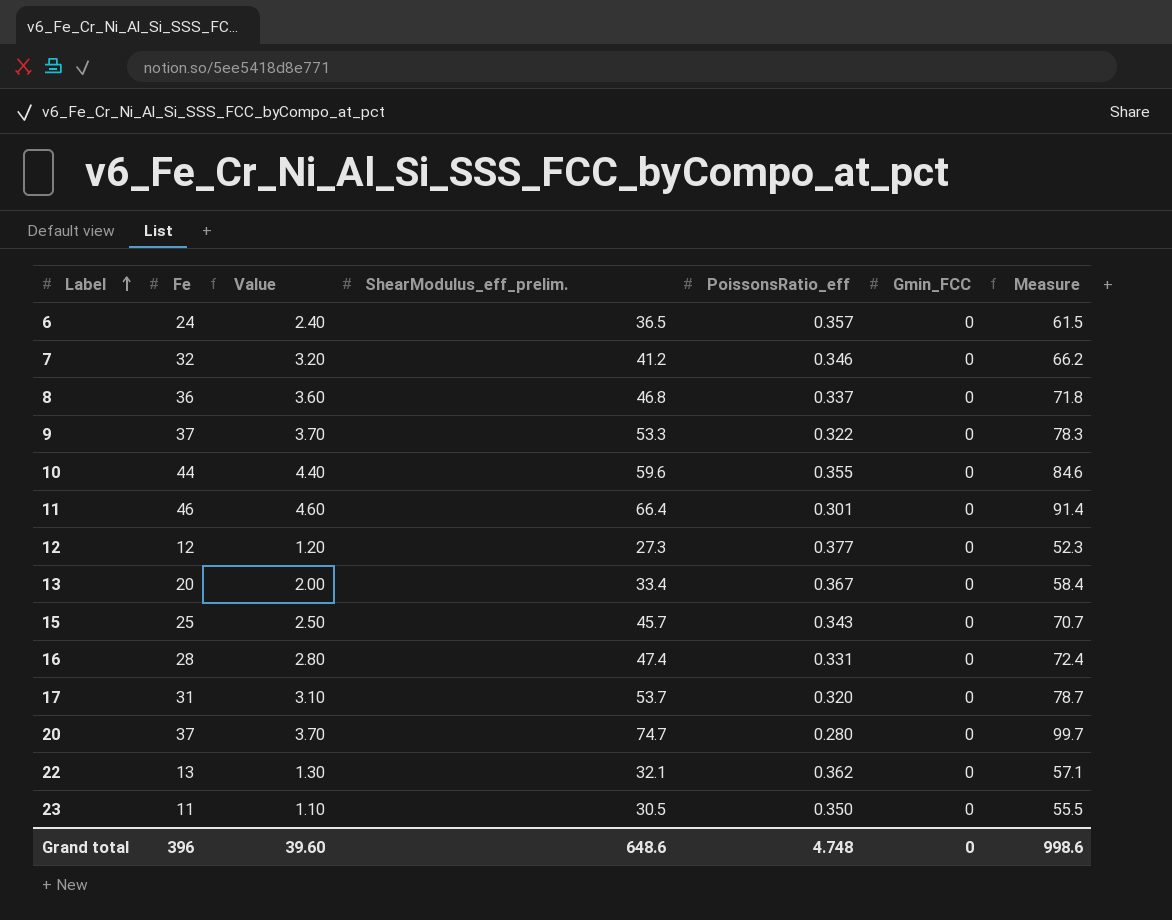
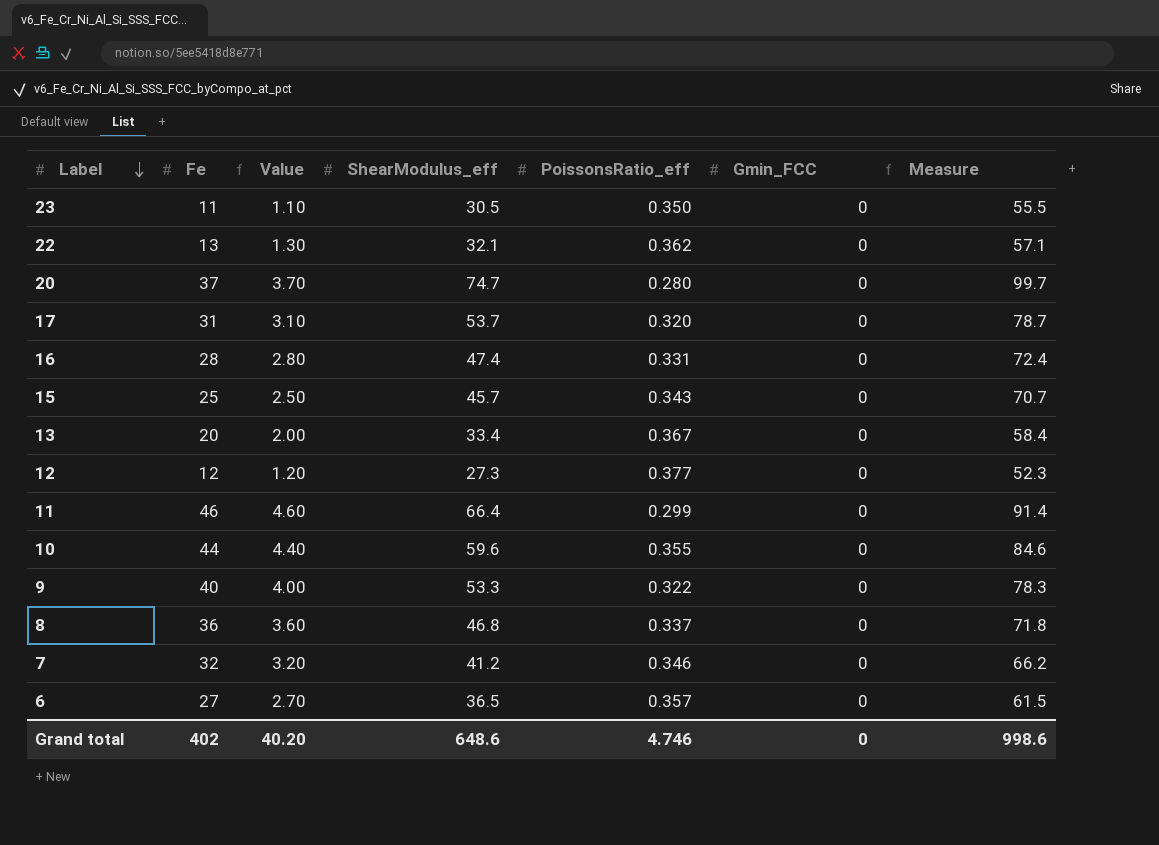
row order: Label ascending -> Label descending
column name: ShearModulus_eff_prelim. -> ShearModulus_eff
11 | PoissonsRatio_eff: 0.301 -> 0.299
9 | Fe: 37 -> 40
9 | Value: 3.70 -> 4.00
6 | Fe: 24 -> 27
6 | Value: 2.40 -> 2.70
Grand total | Fe: 396 -> 402
Grand total | Value: 39.60 -> 40.20
Grand total | PoissonsRatio_eff: 4.748 -> 4.746

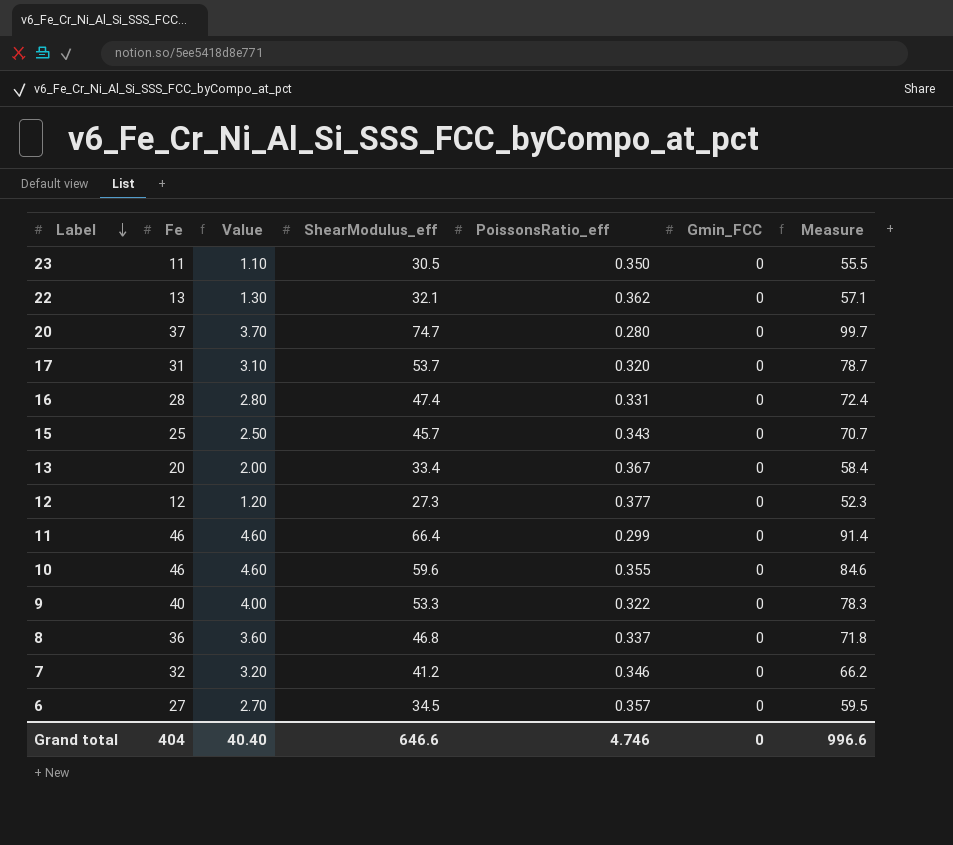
10 | Fe: 44 -> 46
10 | Value: 4.40 -> 4.60
6 | ShearModulus_eff: 36.5 -> 34.5
6 | Measure: 61.5 -> 59.5
Grand total | Fe: 402 -> 404
Grand total | Value: 40.20 -> 40.40
Grand total | ShearModulus_eff: 648.6 -> 646.6
Grand total | Measure: 998.6 -> 996.6

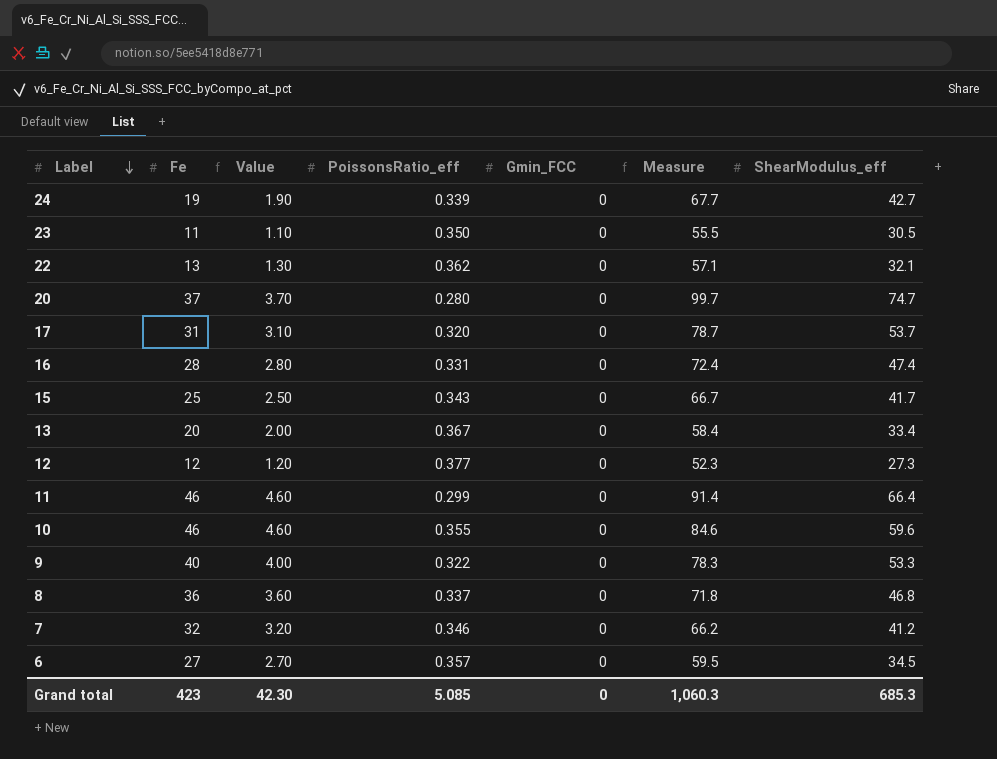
column ShearModulus_eff | position: 4 -> 7
row 24: none -> 19 | 1.90 | 0.339 | 0 | 67.7 | 42.7
15 | Measure: 70.7 -> 66.7
15 | ShearModulus_eff: 45.7 -> 41.7
Grand total | Fe: 404 -> 423
Grand total | Value: 40.40 -> 42.30
Grand total | PoissonsRatio_eff: 4.746 -> 5.085
Grand total | Measure: 996.6 -> 1,060.3
Grand total | ShearModulus_eff: 646.6 -> 685.3

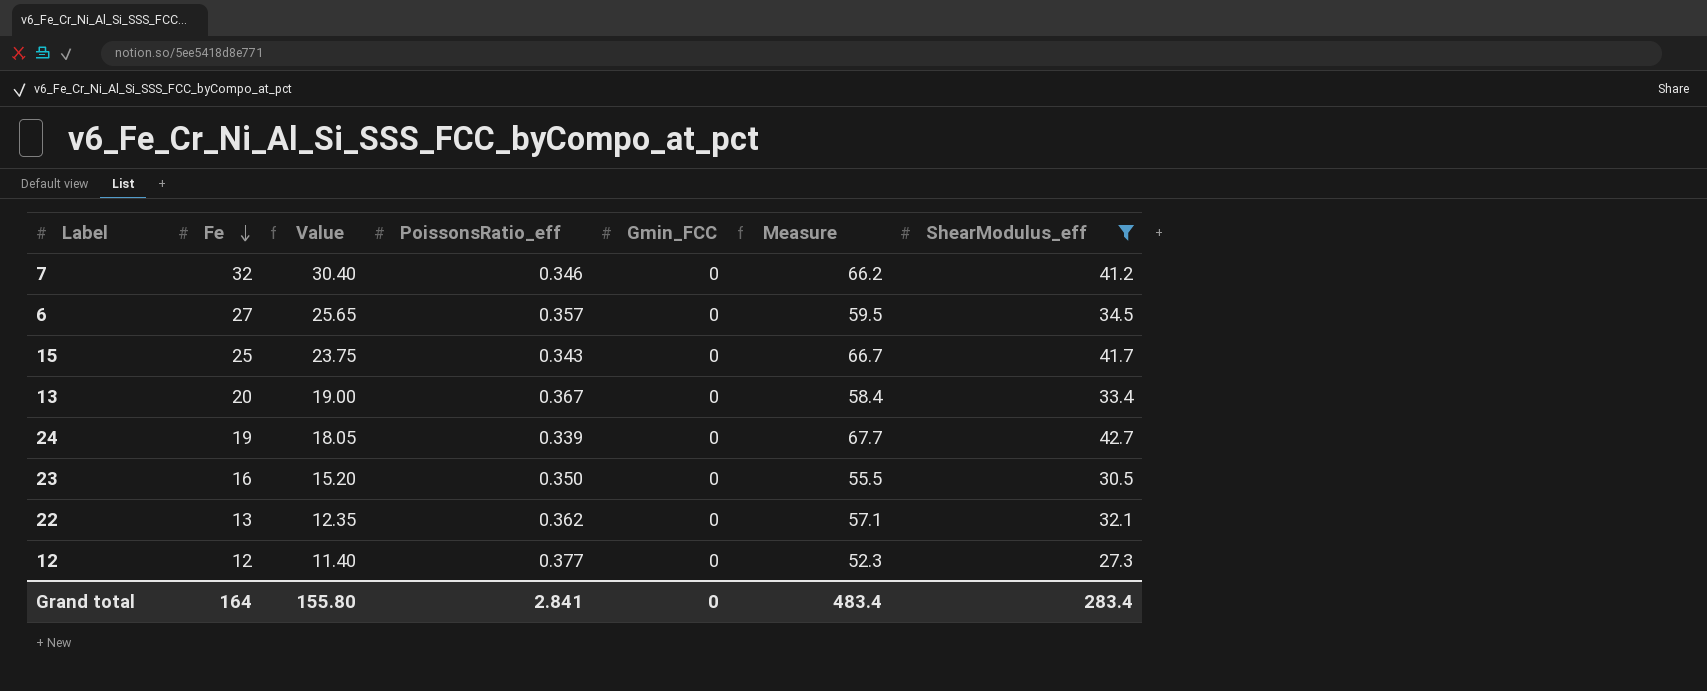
filter: none -> ShearModulus_eff <= 42.7
row order: Label descending -> Fe descending
column Value | formula: [Fe] * 0.1 -> [Fe] * 0.95
23 | Fe: 11 -> 16
Grand total | Fe: 423 -> 164
Grand total | Value: 42.30 -> 155.80
Grand total | PoissonsRatio_eff: 5.085 -> 2.841
Grand total | Measure: 1,060.3 -> 483.4
Grand total | ShearModulus_eff: 685.3 -> 283.4

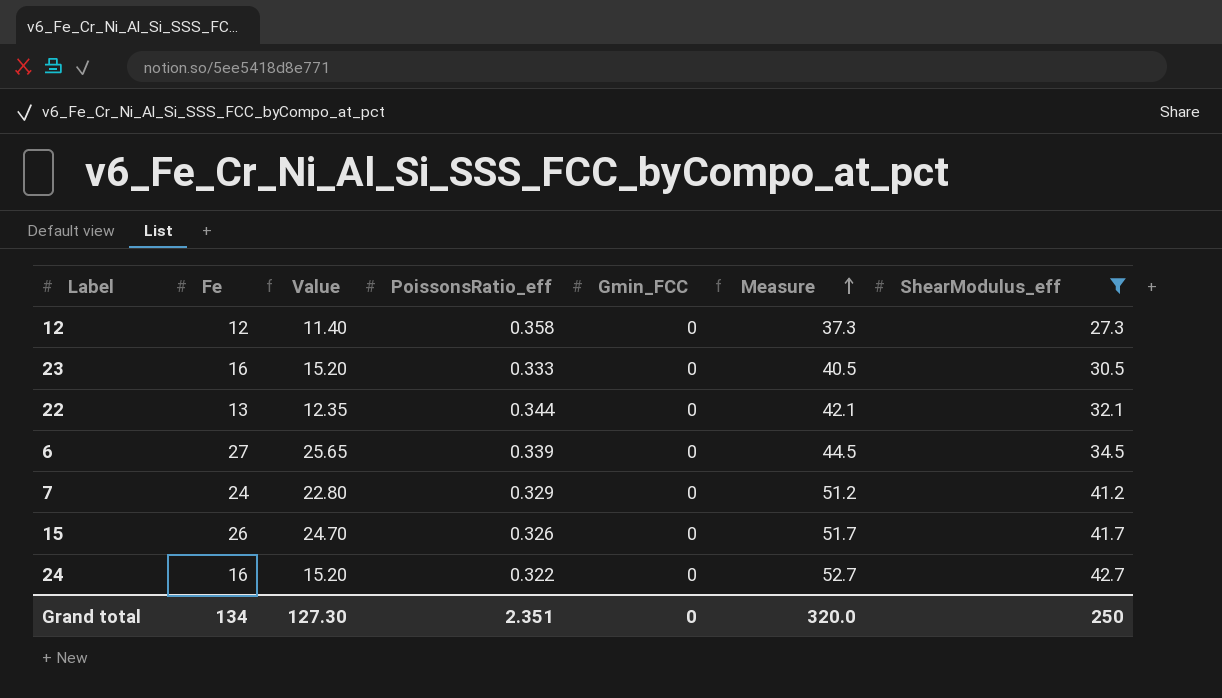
row order: Fe descending -> Measure ascending
column Measure | formula: [ShearModulus_eff] + 25 -> [ShearModulus_eff] + 10
row 13: 20 | 19.00 | 0.367 | 0 | 58.4 | 33.4 -> none
12 | PoissonsRatio_eff: 0.377 -> 0.358
23 | PoissonsRatio_eff: 0.350 -> 0.333
22 | PoissonsRatio_eff: 0.362 -> 0.344
6 | PoissonsRatio_eff: 0.357 -> 0.339
7 | Fe: 32 -> 24
7 | Value: 30.40 -> 22.80
7 | PoissonsRatio_eff: 0.346 -> 0.329
15 | Fe: 25 -> 26
15 | Value: 23.75 -> 24.70
15 | PoissonsRatio_eff: 0.343 -> 0.326
24 | Fe: 19 -> 16
24 | Value: 18.05 -> 15.20
24 | PoissonsRatio_eff: 0.339 -> 0.322
Grand total | Fe: 164 -> 134
Grand total | Value: 155.80 -> 127.30
Grand total | PoissonsRatio_eff: 2.841 -> 2.351
Grand total | Measure: 483.4 -> 320.0
Grand total | ShearModulus_eff: 283.4 -> 250

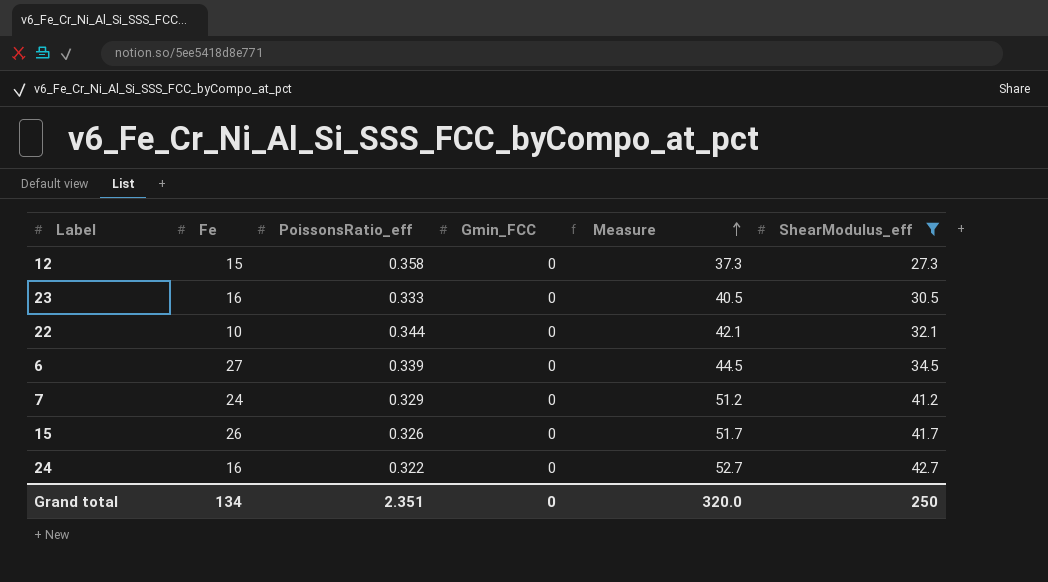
column Value | formula: [Fe] * 0.95 -> none
12 | Fe: 12 -> 15
22 | Fe: 13 -> 10

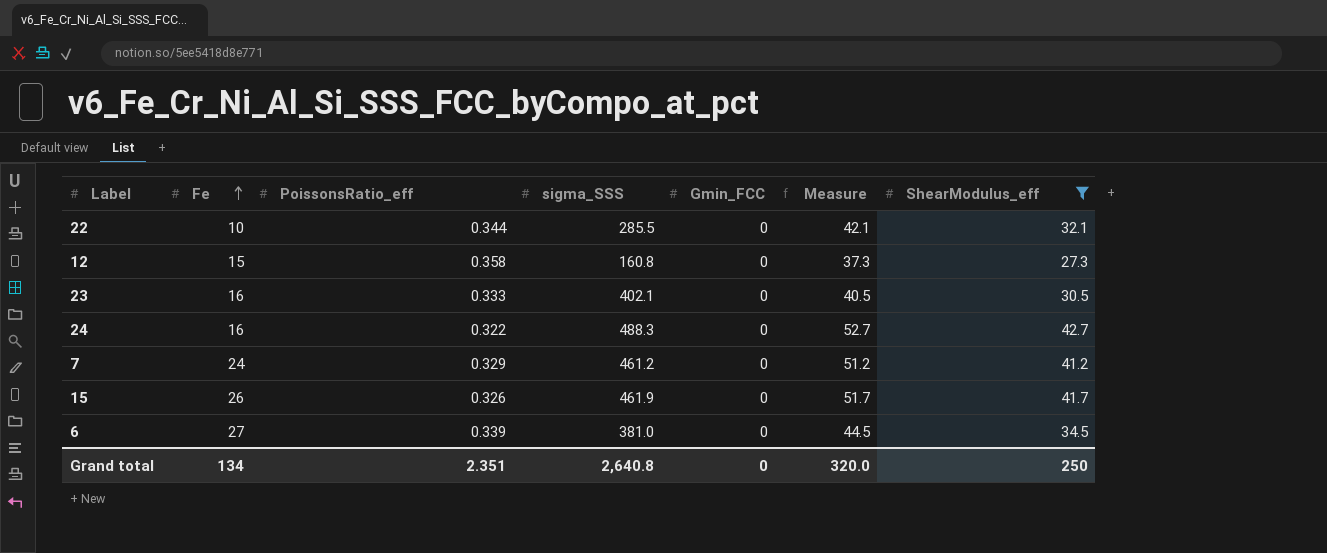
row order: Measure ascending -> Fe ascending
column sigma_SSS | position: none -> 4

